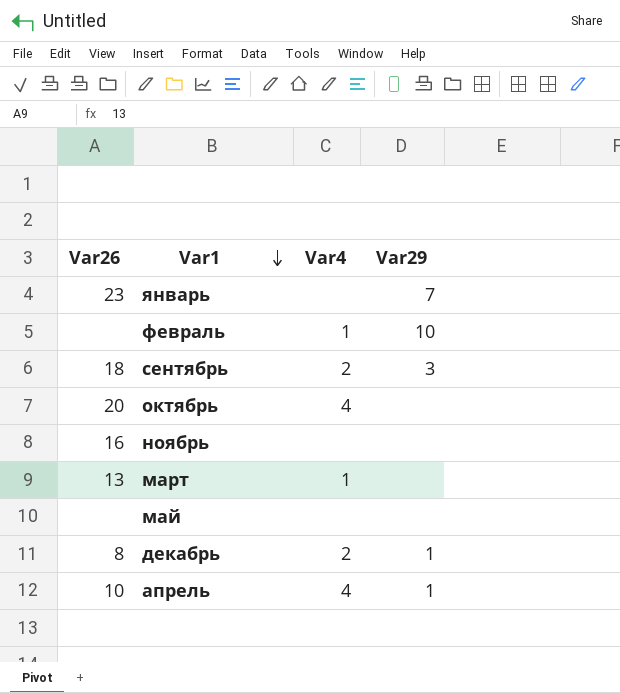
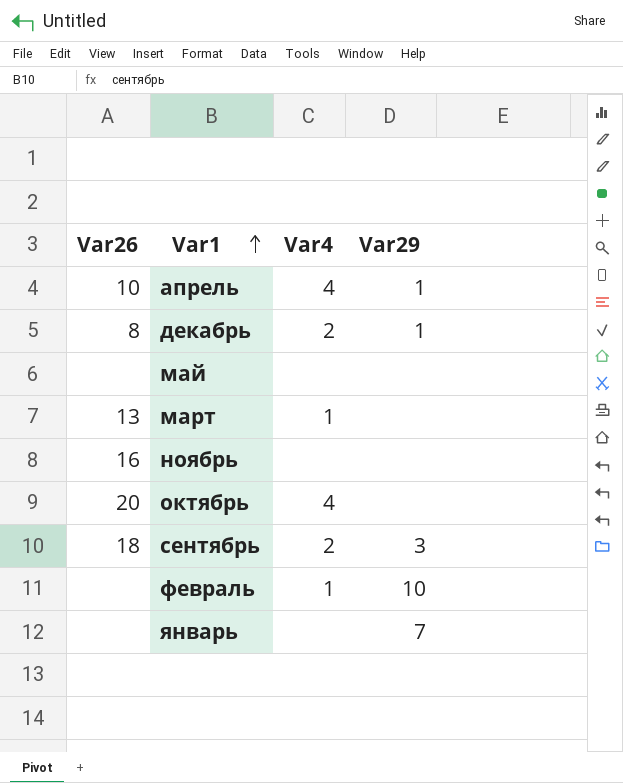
row order: Var1 descending -> Var1 ascending
январь | Var26: 23 -> none

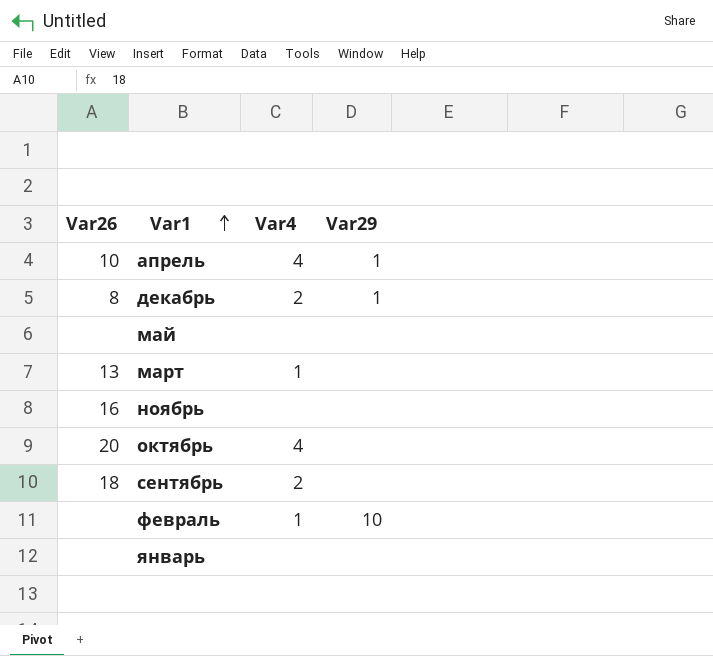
сентябрь | Var29: 3 -> none
январь | Var29: 7 -> none

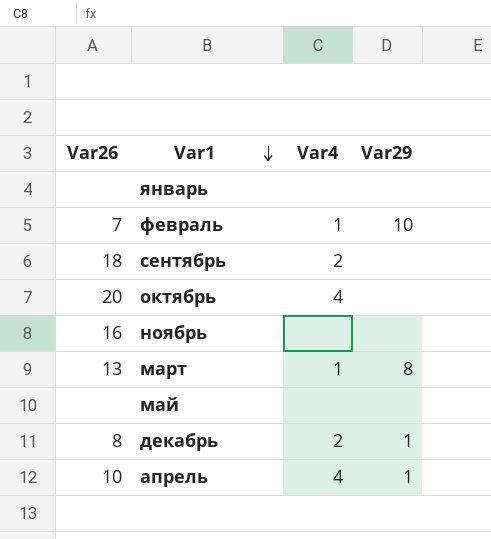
row order: Var1 ascending -> Var1 descending
февраль | Var26: none -> 7
март | Var29: none -> 8

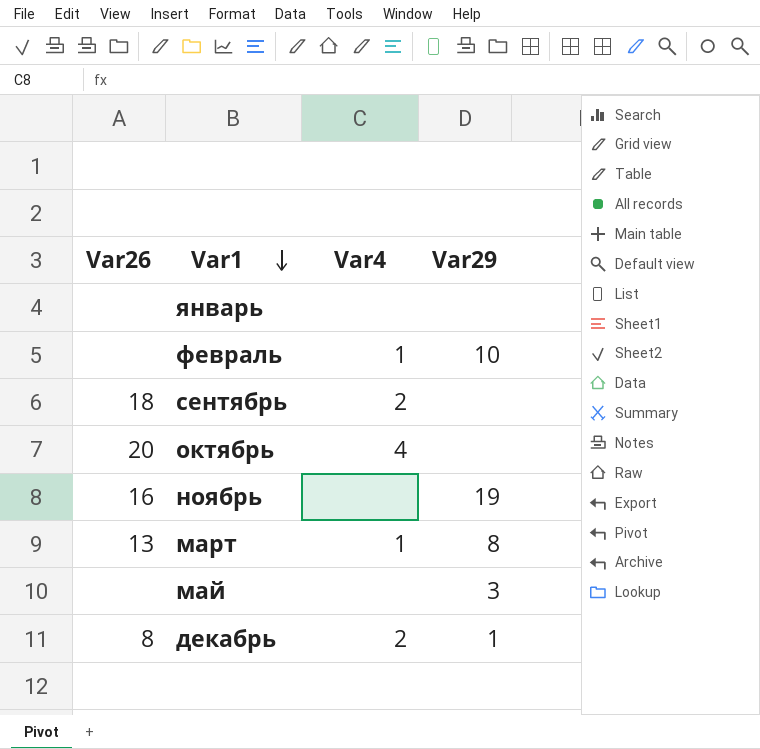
row апрель: 10 | 4 | 1 -> none
февраль | Var26: 7 -> none
ноябрь | Var29: none -> 19
май | Var29: none -> 3

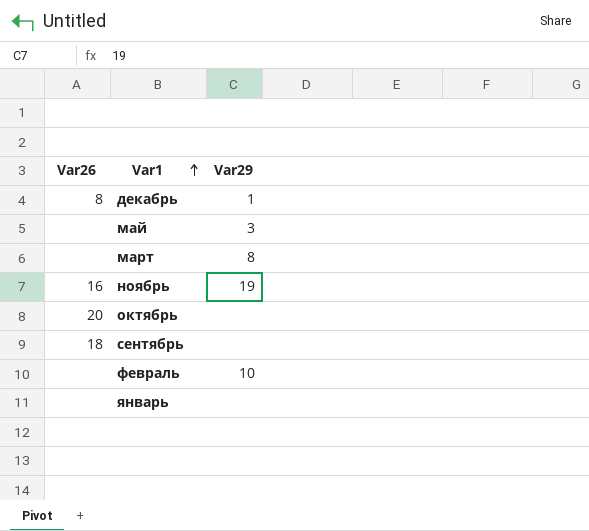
row order: Var1 descending -> Var1 ascending
column Var4 | position: 3 -> none
март | Var26: 13 -> none

